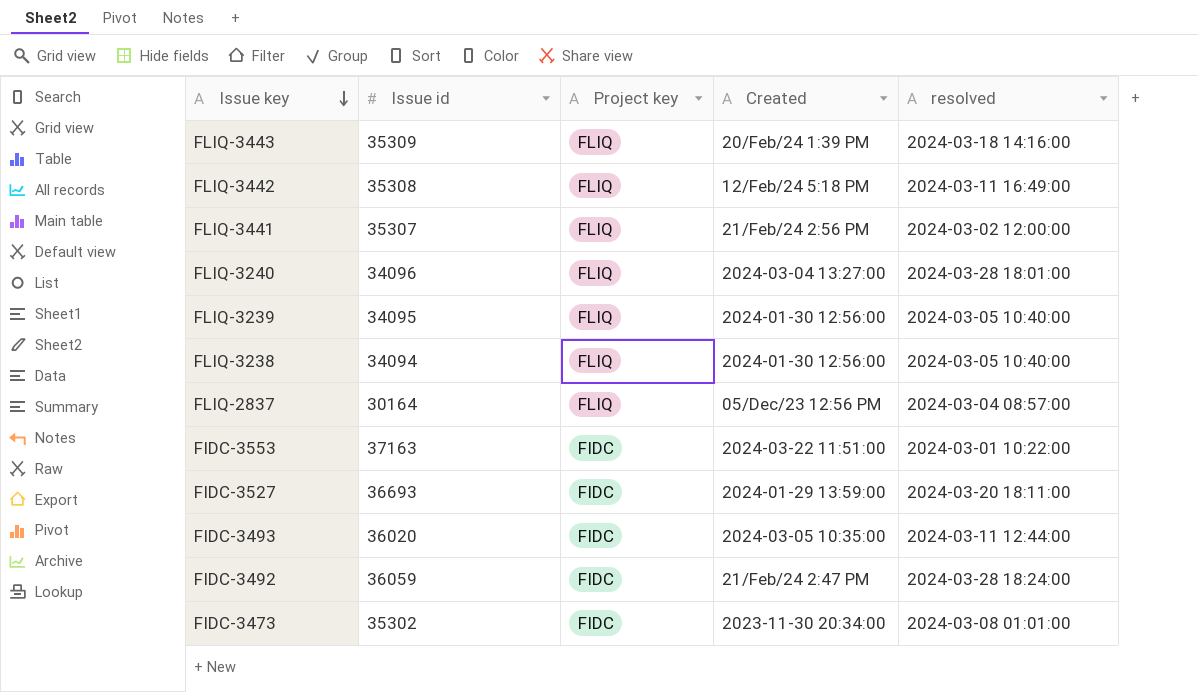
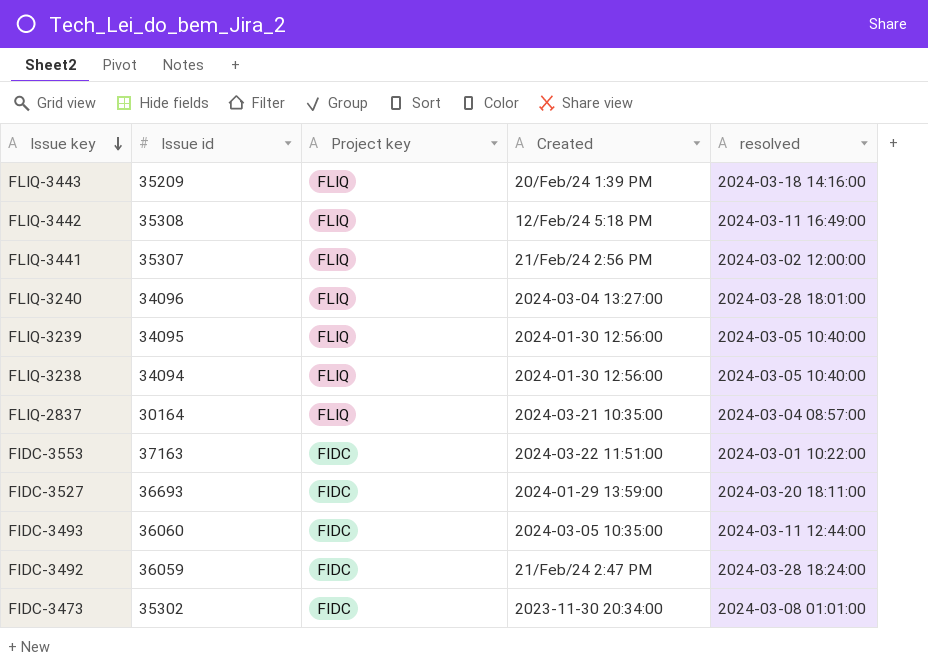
FLIQ-3443 | Issue id: 35309 -> 35209
FLIQ-2837 | Created: 05/Dec/23 12:56 PM -> 2024-03-21 10:35:00
FIDC-3493 | Issue id: 36020 -> 36060

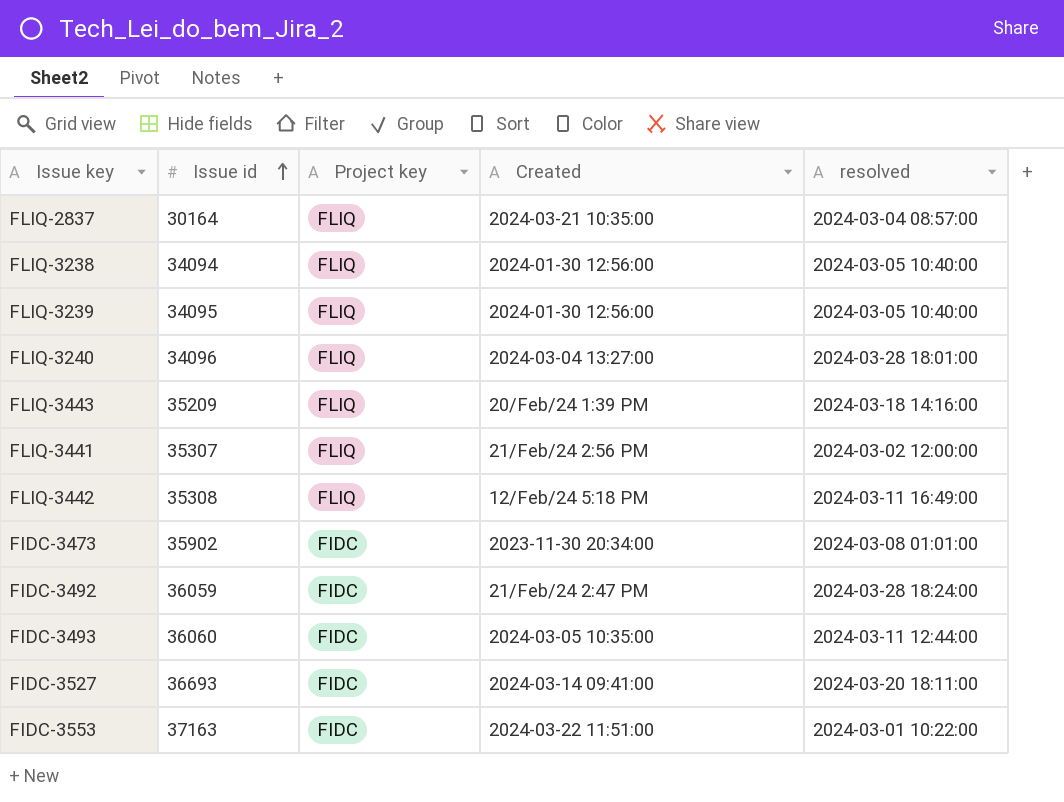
row order: Issue key descending -> Issue id ascending
FIDC-3473 | Issue id: 35302 -> 35902
FIDC-3527 | Created: 2024-01-29 13:59:00 -> 2024-03-14 09:41:00

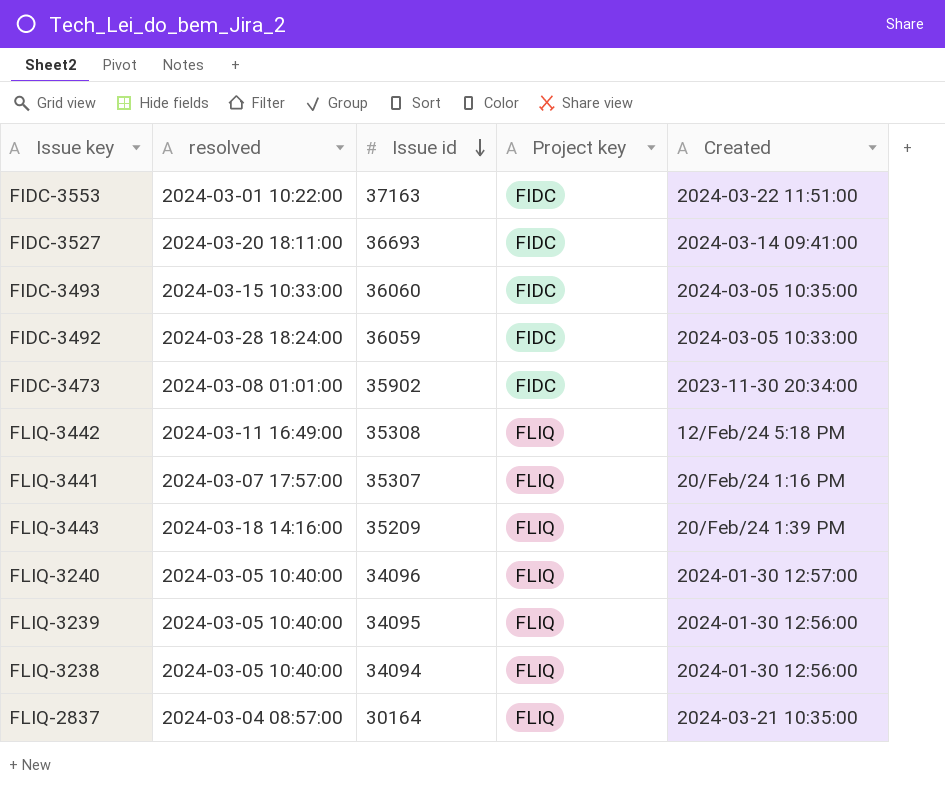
row order: Issue id ascending -> Issue id descending
column resolved | position: 5 -> 2
FIDC-3493 | resolved: 2024-03-11 12:44:00 -> 2024-03-15 10:33:00
FIDC-3492 | Created: 21/Feb/24 2:47 PM -> 2024-03-05 10:33:00
FLIQ-3441 | resolved: 2024-03-02 12:00:00 -> 2024-03-07 17:57:00
FLIQ-3441 | Created: 21/Feb/24 2:56 PM -> 20/Feb/24 1:16 PM
FLIQ-3240 | resolved: 2024-03-28 18:01:00 -> 2024-03-05 10:40:00
FLIQ-3240 | Created: 2024-03-04 13:27:00 -> 2024-01-30 12:57:00

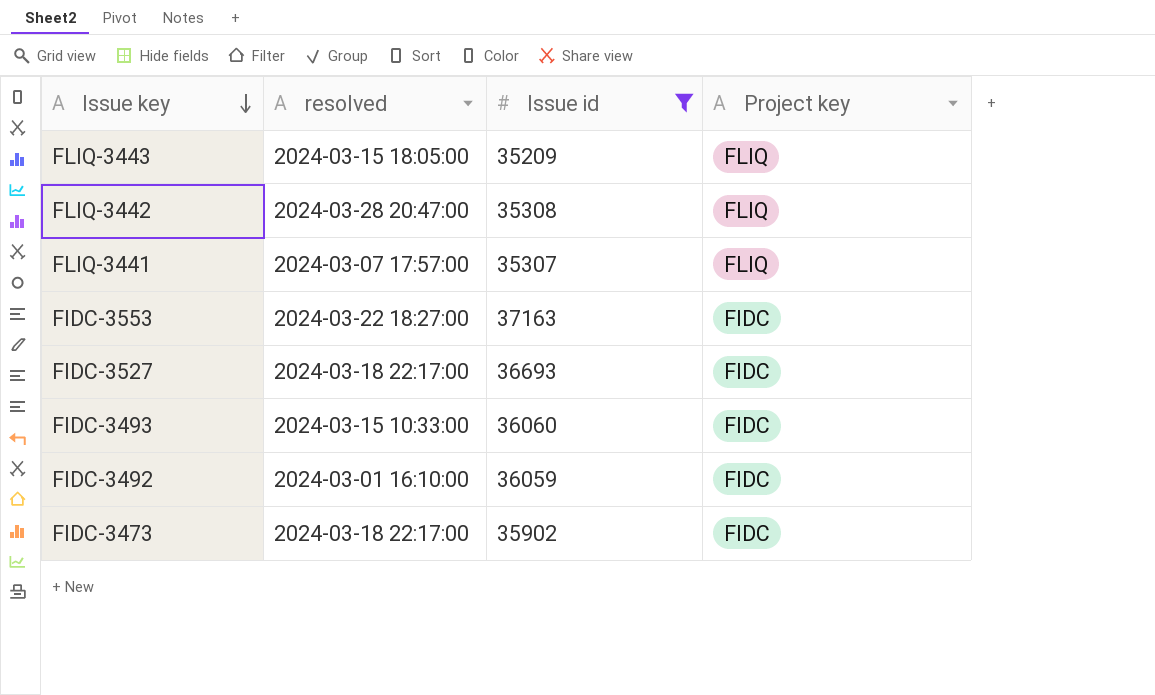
filter: none -> Issue id >= 35209
row order: Issue id descending -> Issue key descending
column Created | position: 5 -> none
FLIQ-3443 | resolved: 2024-03-18 14:16:00 -> 2024-03-15 18:05:00
FLIQ-3442 | resolved: 2024-03-11 16:49:00 -> 2024-03-28 20:47:00
FIDC-3553 | resolved: 2024-03-01 10:22:00 -> 2024-03-22 18:27:00
FIDC-3527 | resolved: 2024-03-20 18:11:00 -> 2024-03-18 22:17:00
FIDC-3492 | resolved: 2024-03-28 18:24:00 -> 2024-03-01 16:10:00
FIDC-3473 | resolved: 2024-03-08 01:01:00 -> 2024-03-18 22:17:00

